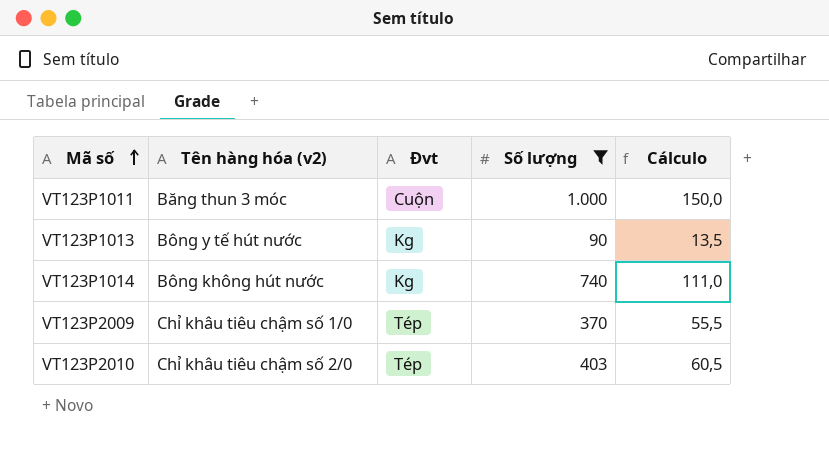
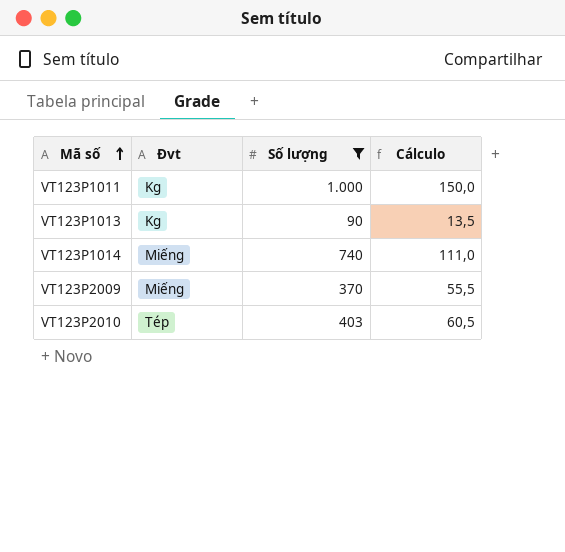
column Tên hàng hóa (v2) | position: 2 -> none
VT123P1011 | Đvt: Cuộn -> Kg
VT123P1014 | Đvt: Kg -> Miếng
VT123P2009 | Đvt: Tép -> Miếng

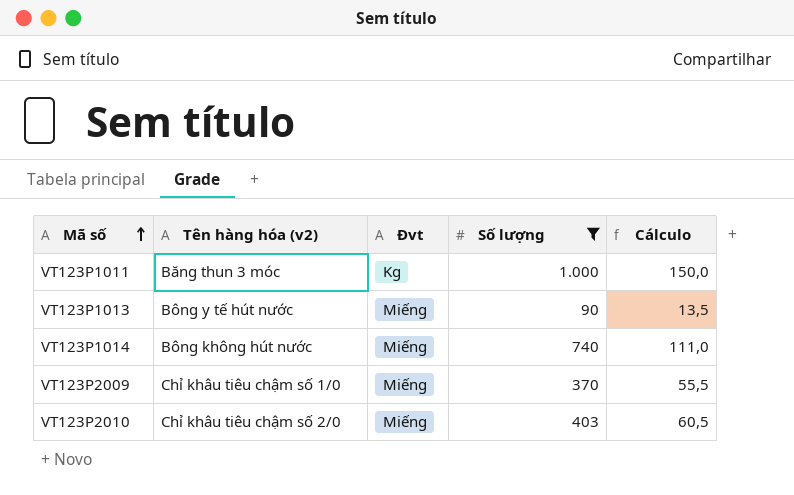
column Tên hàng hóa (v2) | position: none -> 2
VT123P1013 | Đvt: Kg -> Miếng
VT123P2010 | Đvt: Tép -> Miếng

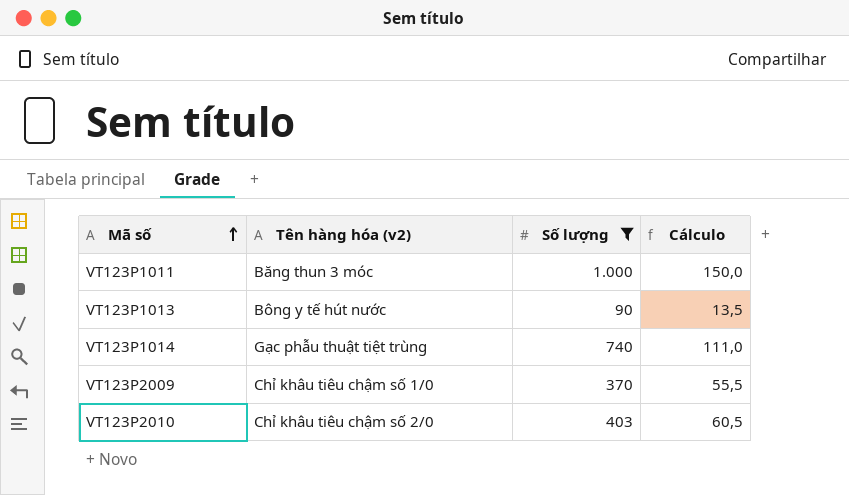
column Đvt | position: 3 -> none
VT123P1014 | Tên hàng hóa (v2): Bông không hút nước -> Gạc phẫu thuật tiệt trùng

